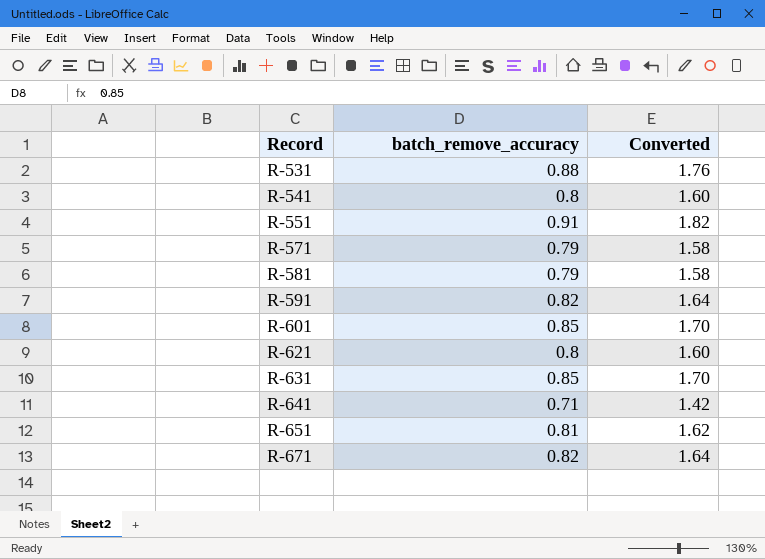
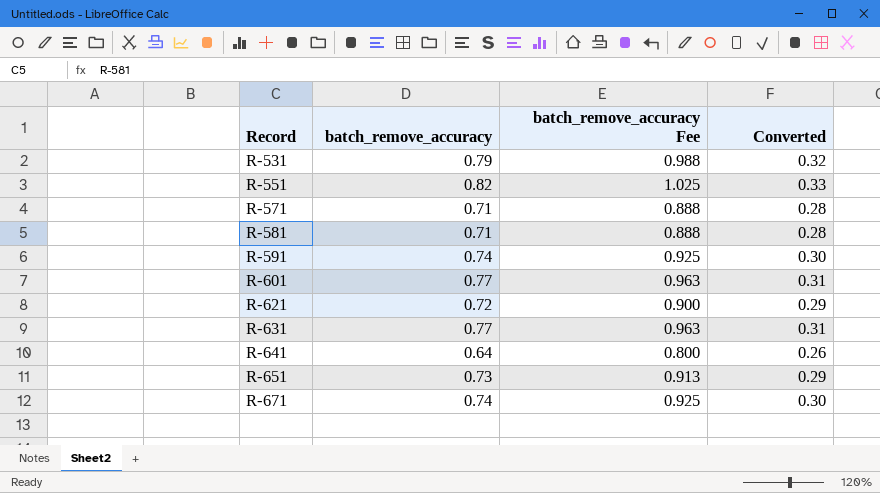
column batch_remove_accuracy Fee | formula: none -> [batch_remove_accuracy] * 1.25
column Converted | formula: [batch_remove_accuracy] * 2 -> [batch_remove_accuracy] * 0.4
row R-541: 0.8 | 1.60 -> none
R-531 | batch_remove_accuracy: 0.88 -> 0.79
R-551 | batch_remove_accuracy: 0.91 -> 0.82
R-571 | batch_remove_accuracy: 0.79 -> 0.71
R-581 | batch_remove_accuracy: 0.79 -> 0.71
R-591 | batch_remove_accuracy: 0.82 -> 0.74
R-601 | batch_remove_accuracy: 0.85 -> 0.77
R-621 | batch_remove_accuracy: 0.8 -> 0.72
R-631 | batch_remove_accuracy: 0.85 -> 0.77
R-641 | batch_remove_accuracy: 0.71 -> 0.64
R-651 | batch_remove_accuracy: 0.81 -> 0.73
R-671 | batch_remove_accuracy: 0.82 -> 0.74

